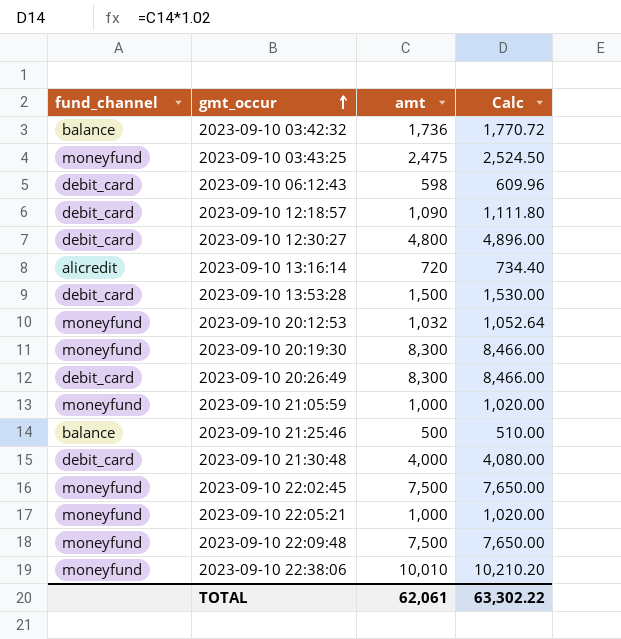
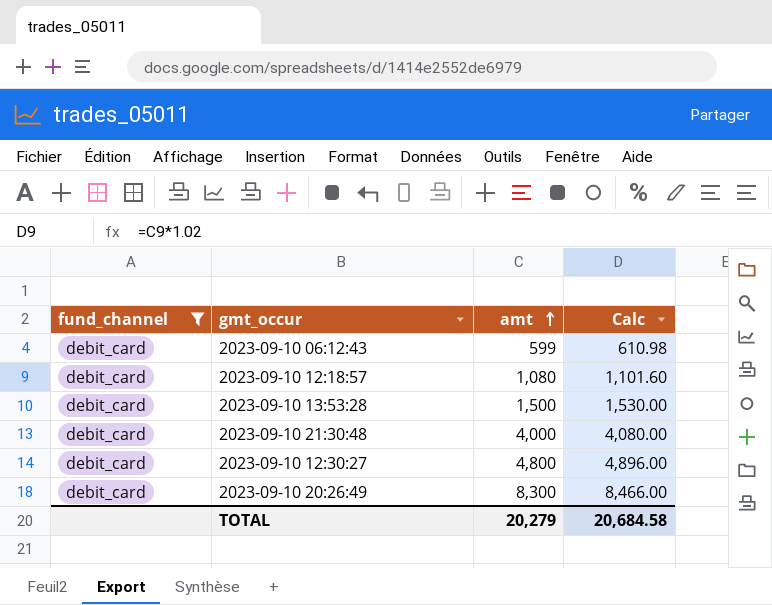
filter: none -> fund_channel = debit_card
row order: gmt_occur ascending -> amt ascending
2023-09-10 06:12:43 | amt: 598 -> 599
2023-09-10 06:12:43 | Calc: 609.96 -> 610.98
2023-09-10 12:18:57 | amt: 1,090 -> 1,080
2023-09-10 12:18:57 | Calc: 1,111.80 -> 1,101.60
TOTAL | amt: 62,061 -> 20,279
TOTAL | Calc: 63,302.22 -> 20,684.58

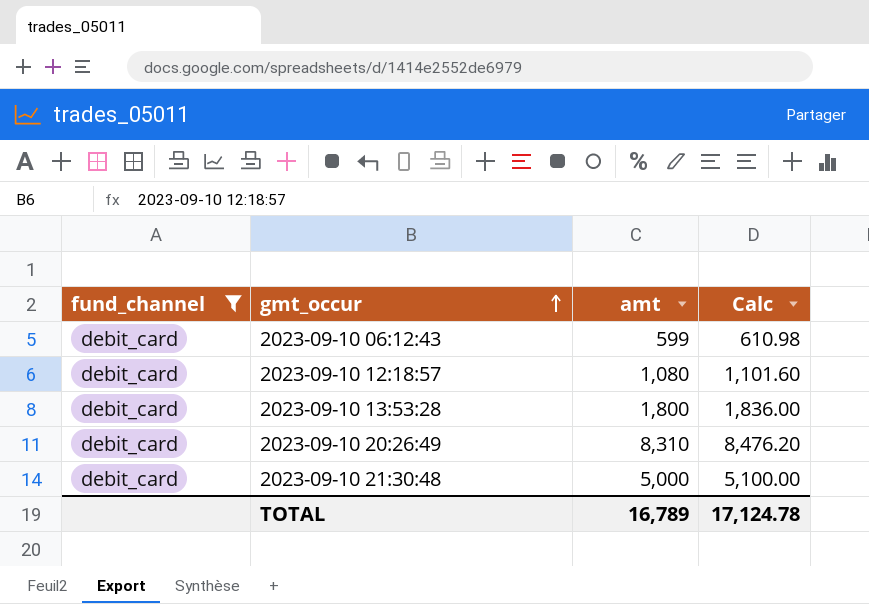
row order: amt ascending -> gmt_occur ascending
row 2023-09-10 12:30:27: debit_card | 4,800 | 4,896.00 -> none
2023-09-10 13:53:28 | amt: 1,500 -> 1,800
2023-09-10 13:53:28 | Calc: 1,530.00 -> 1,836.00
2023-09-10 20:26:49 | amt: 8,300 -> 8,310
2023-09-10 20:26:49 | Calc: 8,466.00 -> 8,476.20
2023-09-10 21:30:48 | amt: 4,000 -> 5,000
2023-09-10 21:30:48 | Calc: 4,080.00 -> 5,100.00
TOTAL | amt: 20,279 -> 16,789
TOTAL | Calc: 20,684.58 -> 17,124.78

